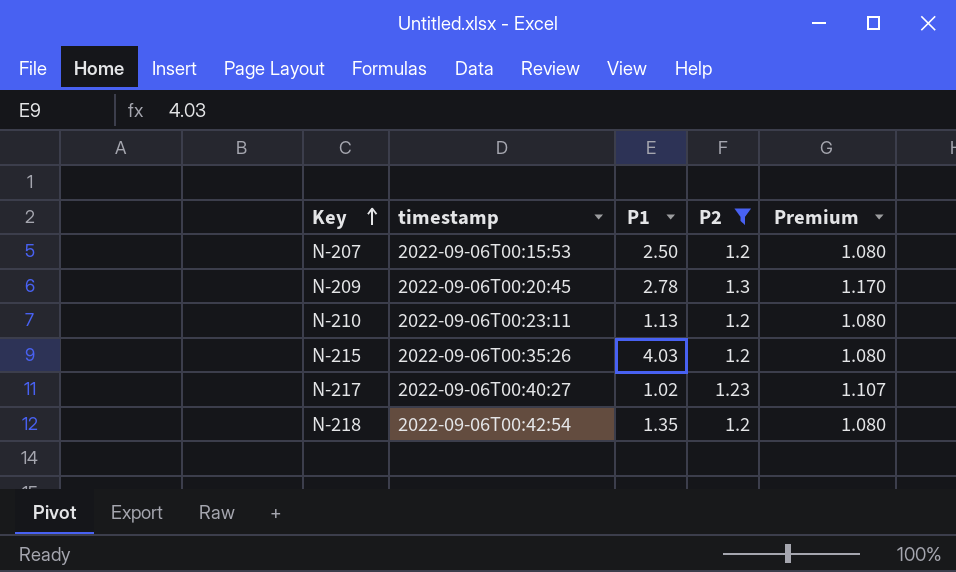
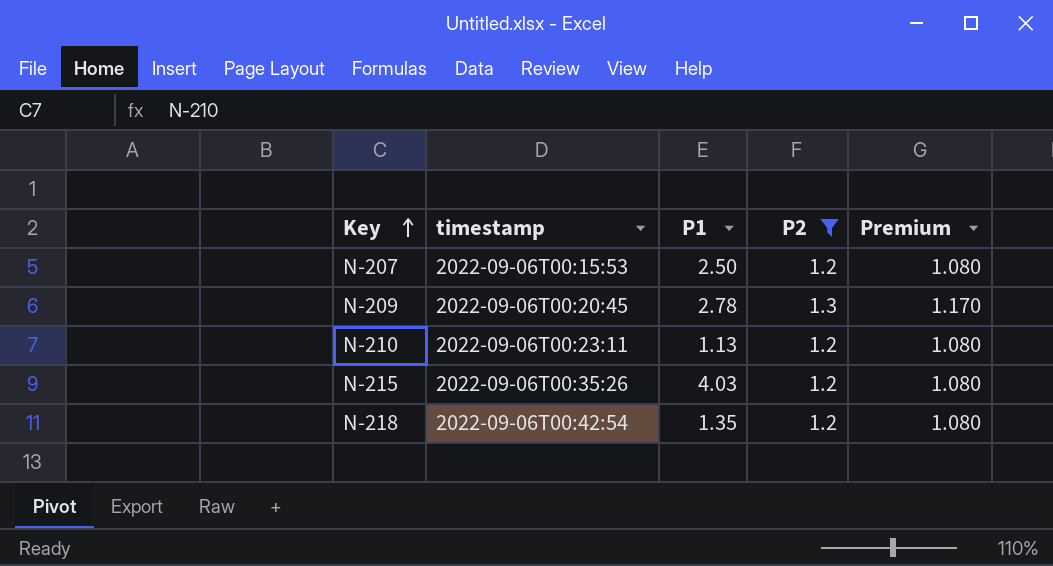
row N-217: 2022-09-06T00:40:27 | 1.02 | 1.23 | 1.107 -> none

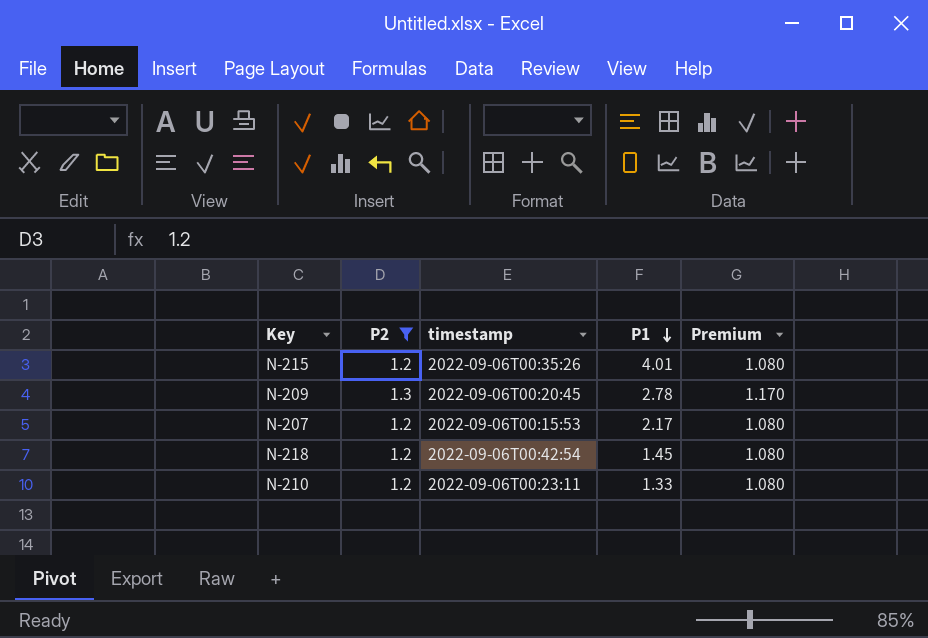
row order: Key ascending -> P1 descending
column P2 | position: 4 -> 2
N-215 | P1: 4.03 -> 4.01
N-207 | P1: 2.50 -> 2.17
N-218 | P1: 1.35 -> 1.45
N-210 | P1: 1.13 -> 1.33

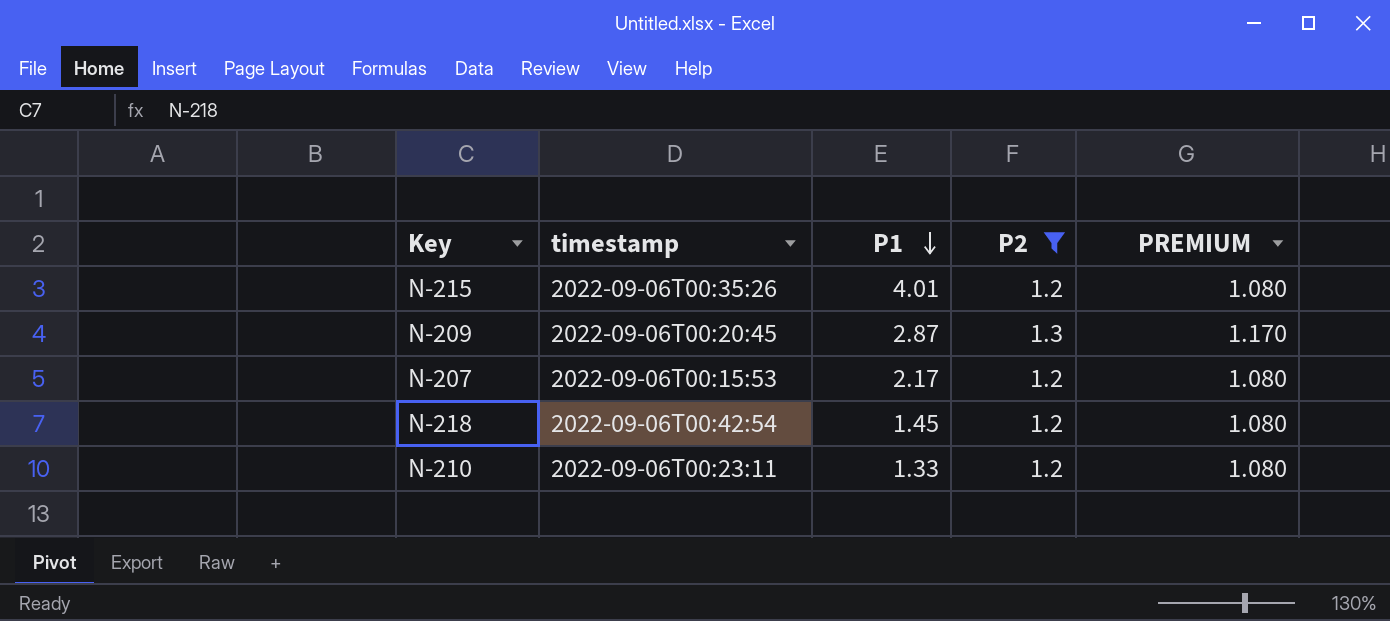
column P2 | position: 2 -> 4
column name: Premium -> PREMIUM
N-209 | P1: 2.78 -> 2.87

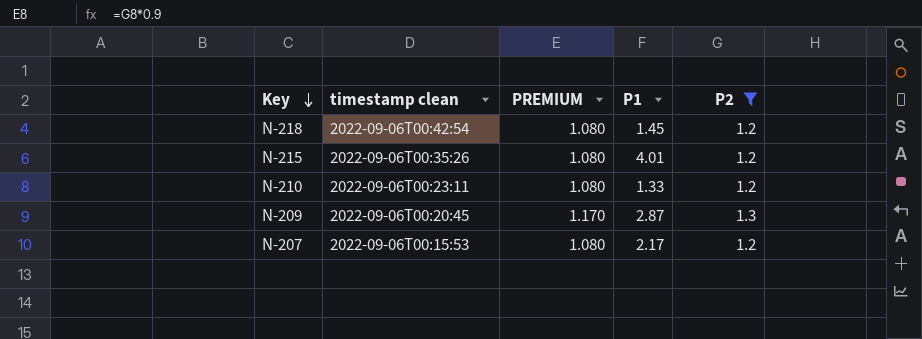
row order: P1 descending -> Key descending
column name: timestamp -> timestamp clean
column PREMIUM | position: 5 -> 3

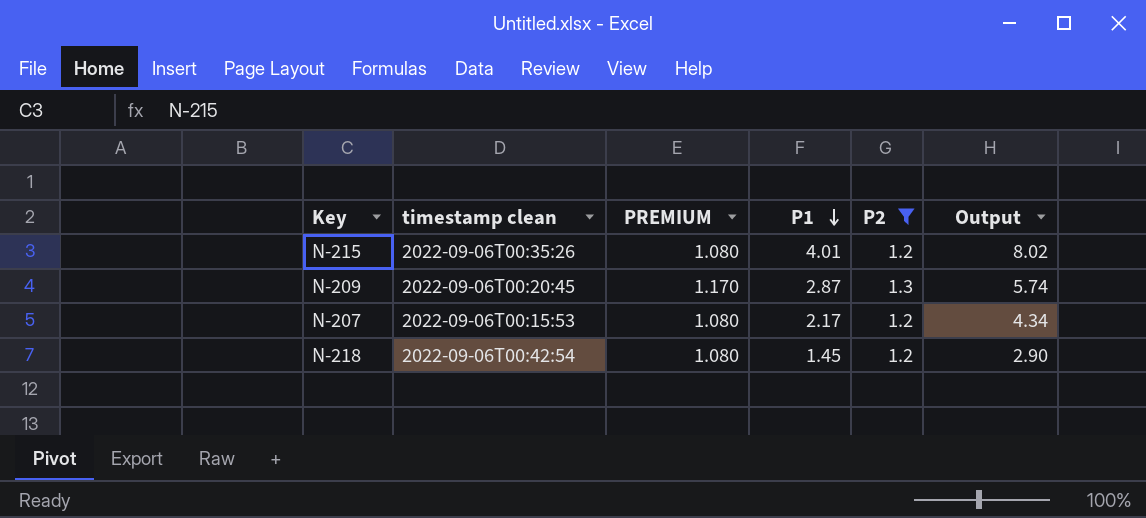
row order: Key descending -> P1 descending
column Output | formula: none -> [P1] * 2
row N-210: 2022-09-06T00:23:11 | 1.080 | 1.33 | 1.2 -> none

